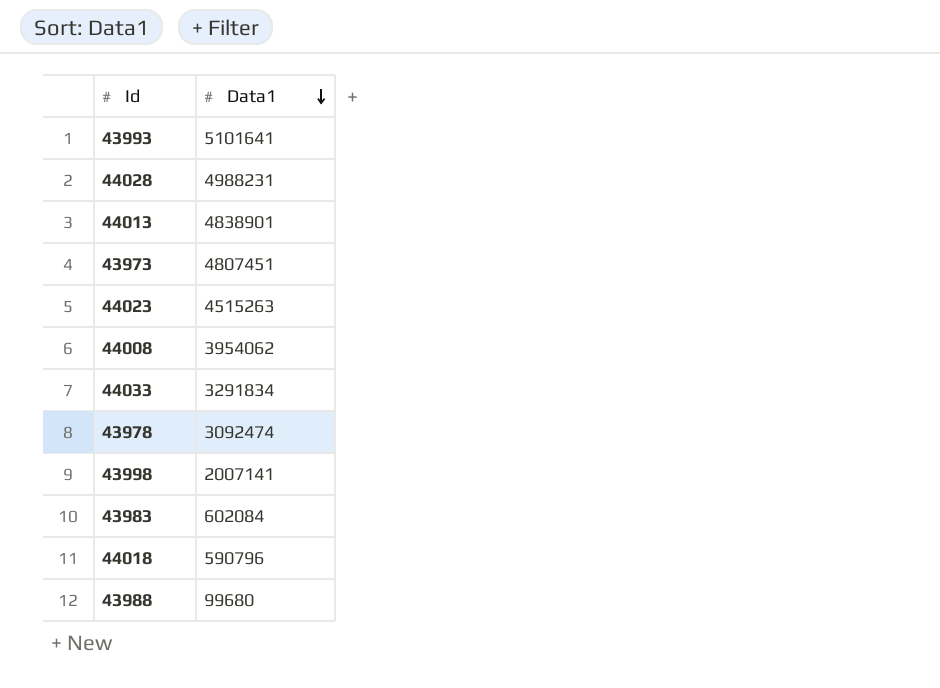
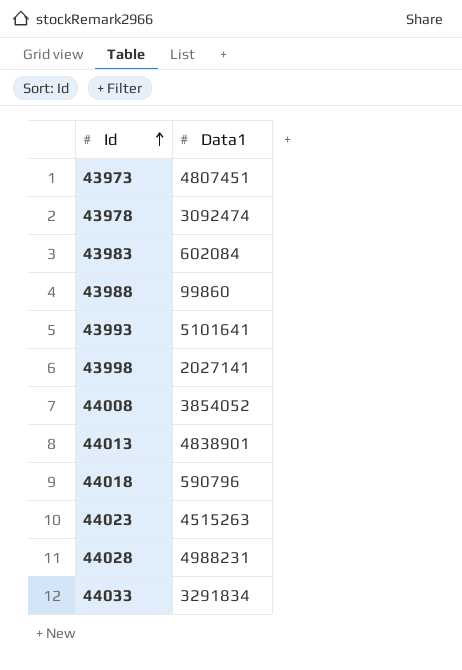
row order: Data1 descending -> Id ascending
43988 | Data1: 99680 -> 99860
43998 | Data1: 2007141 -> 2027141
44008 | Data1: 3954062 -> 3854052

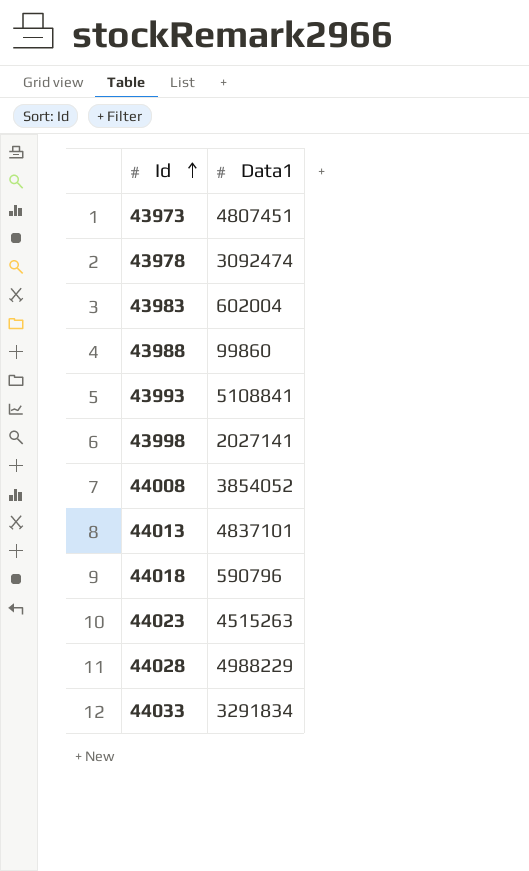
43983 | Data1: 602084 -> 602004
43993 | Data1: 5101641 -> 5108841
44013 | Data1: 4838901 -> 4837101
44028 | Data1: 4988231 -> 4988229

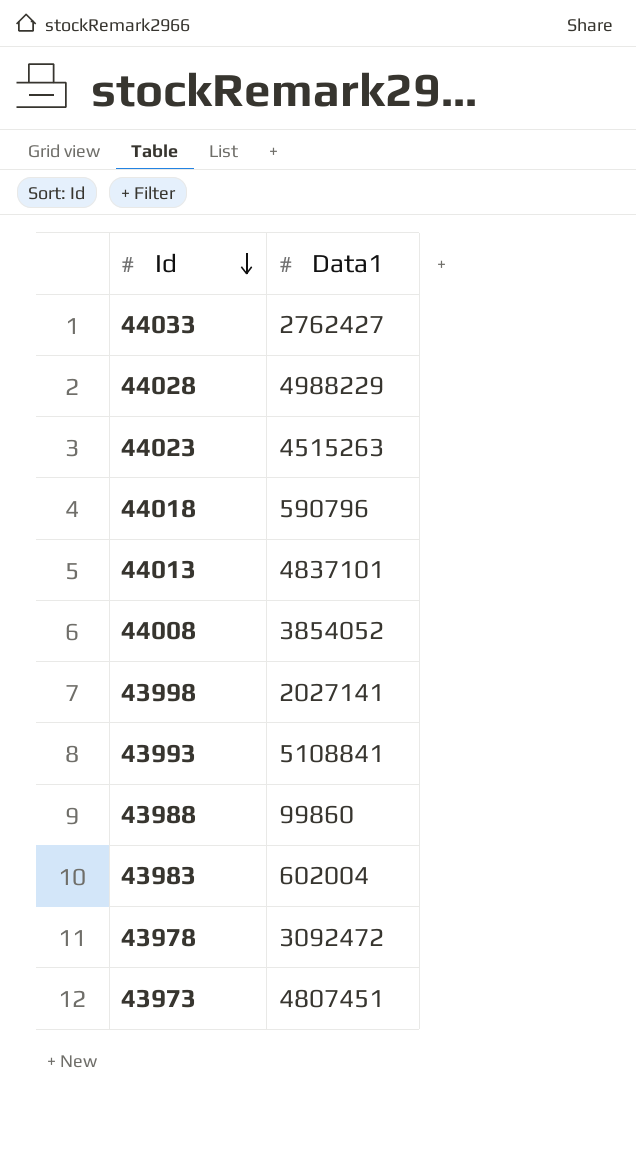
row order: Id ascending -> Id descending
44033 | Data1: 3291834 -> 2762427
43978 | Data1: 3092474 -> 3092472

